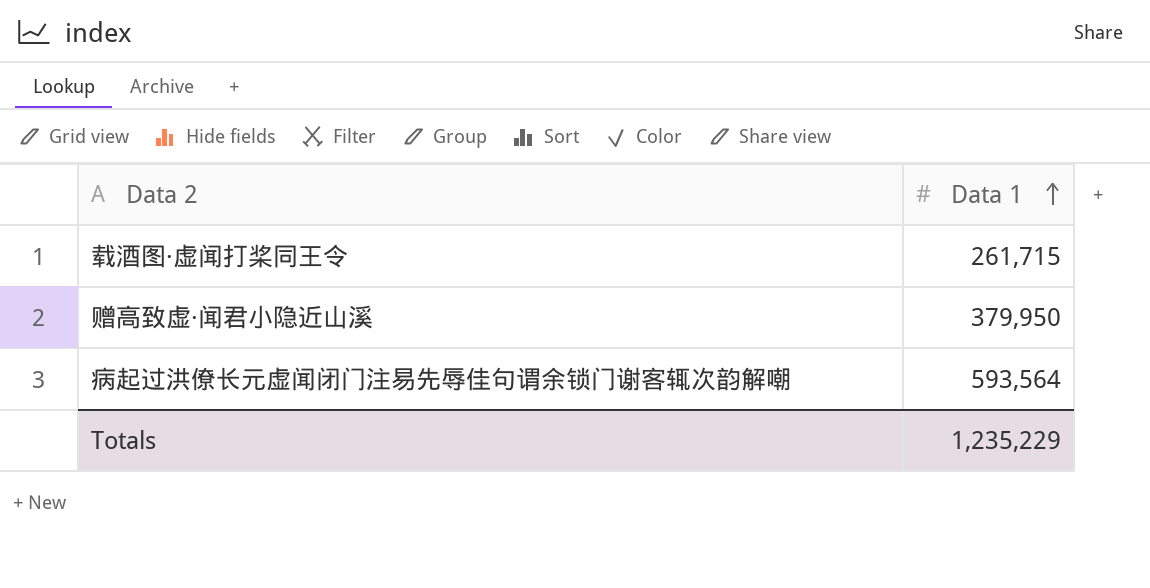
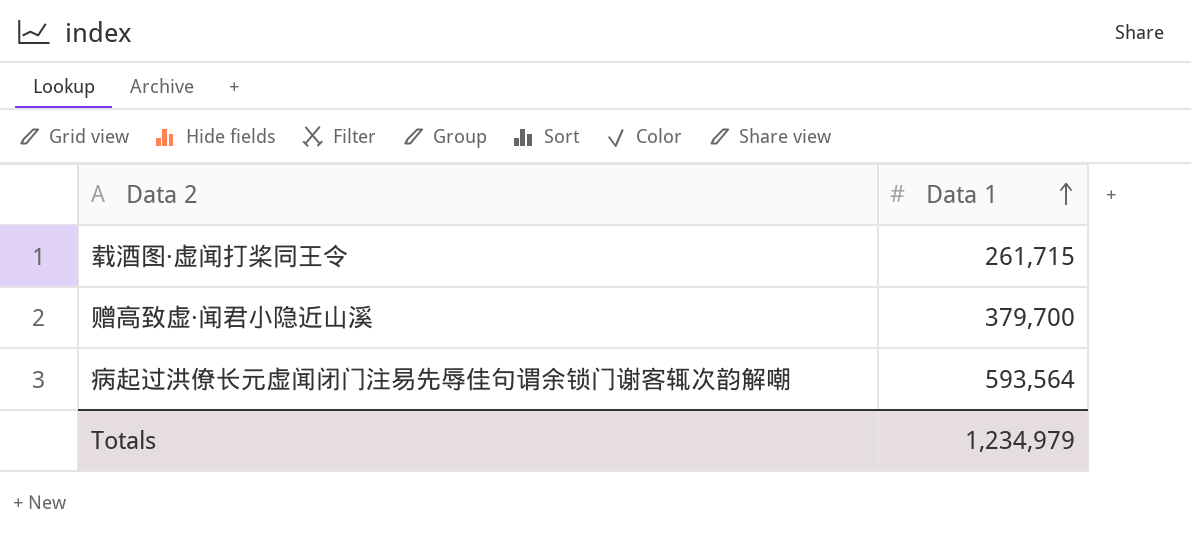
赠高致虚·闻君小隐近山溪 | Data 1: 379,950 -> 379,700
Totals | Data 1: 1,235,229 -> 1,234,979

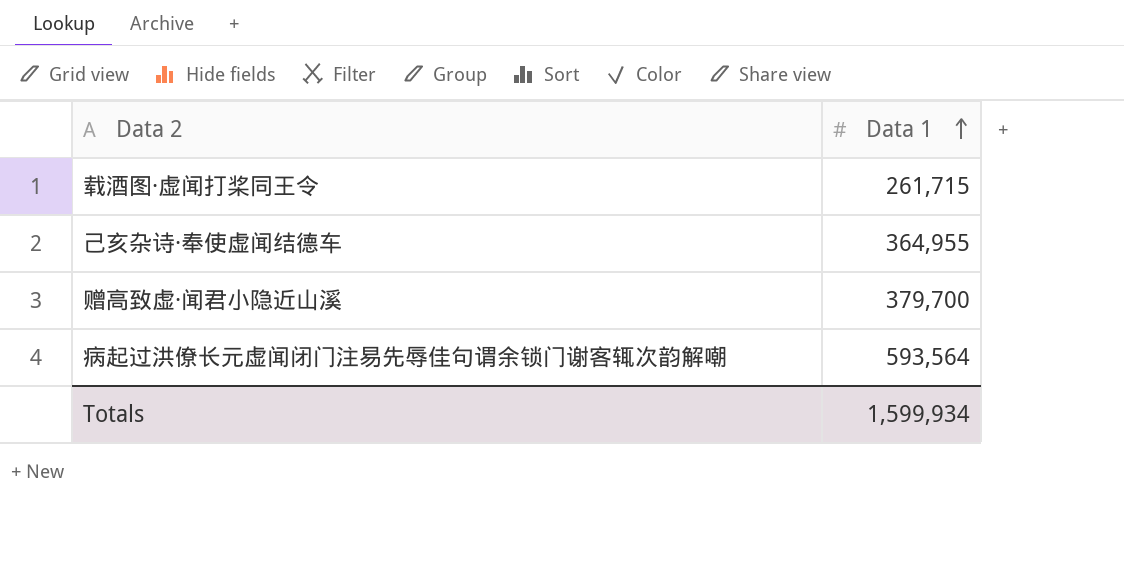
row 己亥杂诗·奉使虚闻结德车: none -> 364,955
Totals | Data 1: 1,234,979 -> 1,599,934

